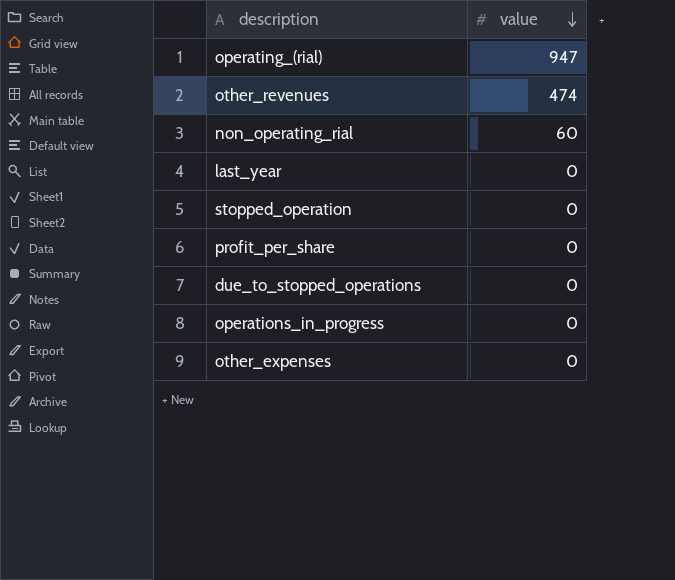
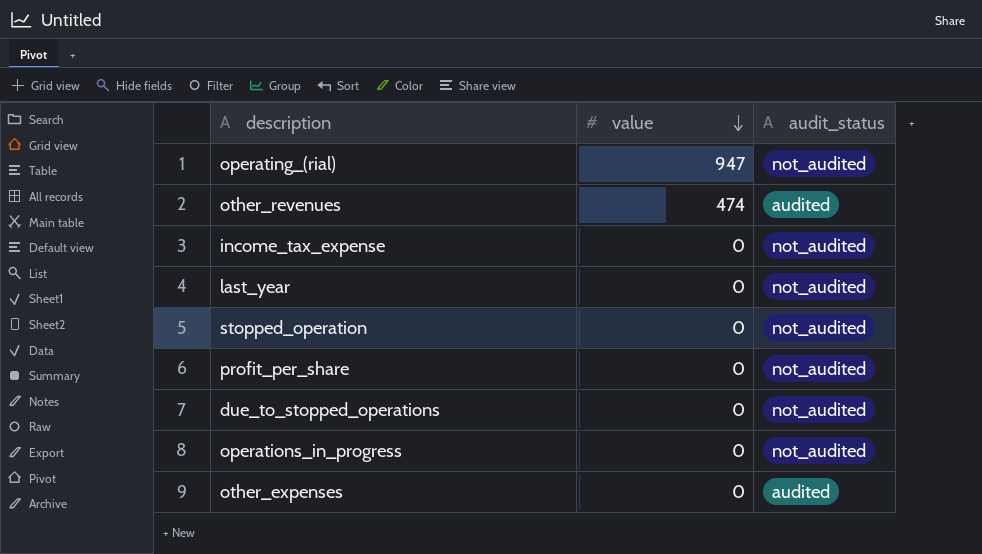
column audit_status | position: none -> 3
row non_operating_rial: 60 -> none
row income_tax_expense: none -> 0 | not_audited

